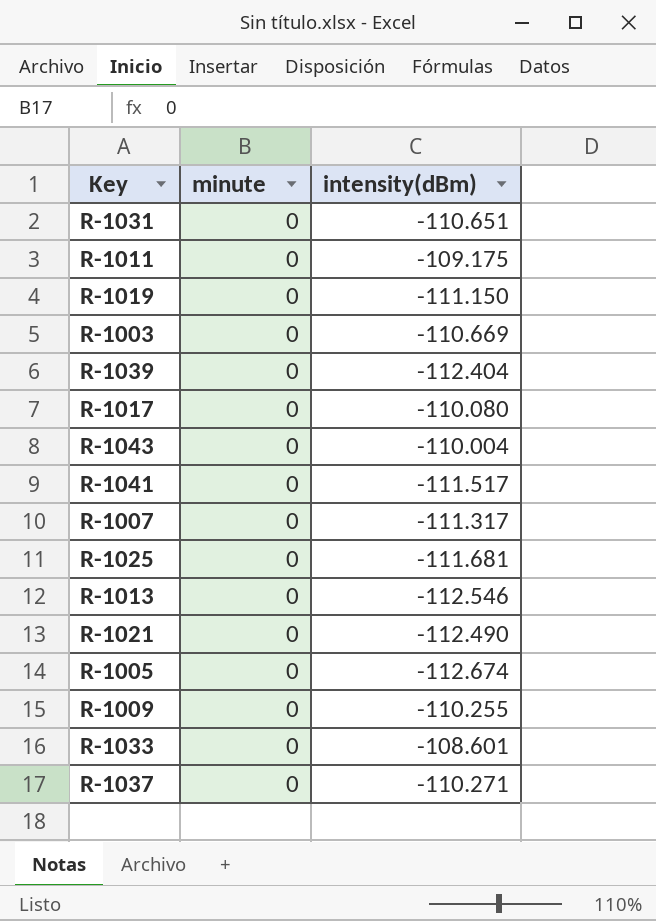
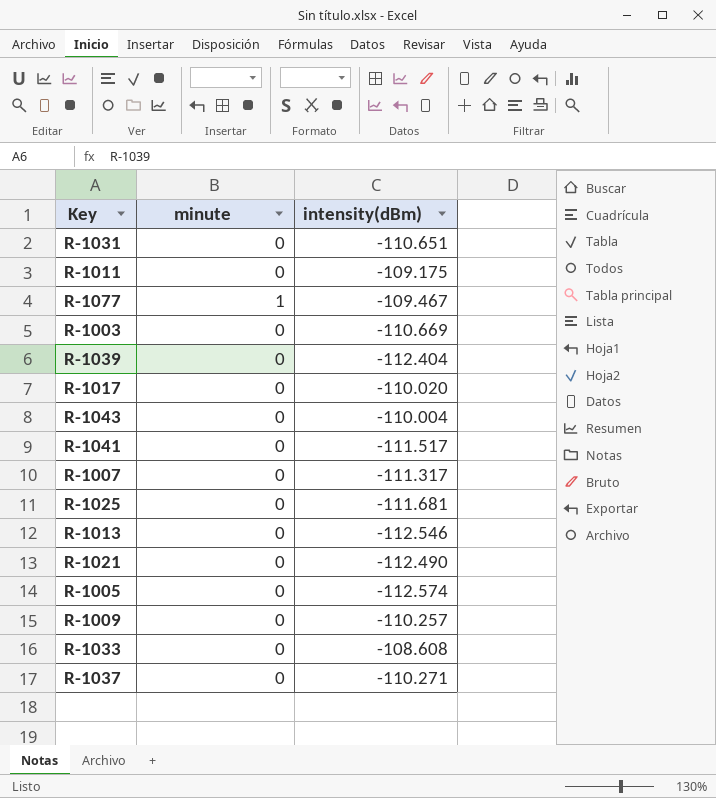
row R-1019: 0 | -111.150 -> none
row R-1077: none -> 1 | -109.467
R-1017 | intensity(dBm): -110.080 -> -110.020
R-1005 | intensity(dBm): -112.674 -> -112.574
R-1009 | intensity(dBm): -110.255 -> -110.257
R-1033 | intensity(dBm): -108.601 -> -108.608

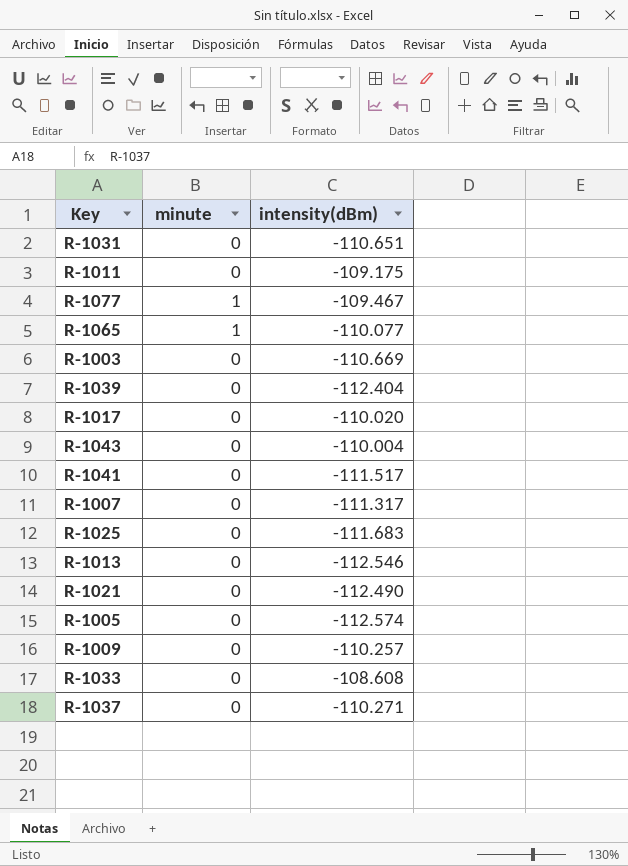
row R-1065: none -> 1 | -110.077
R-1025 | intensity(dBm): -111.681 -> -111.683

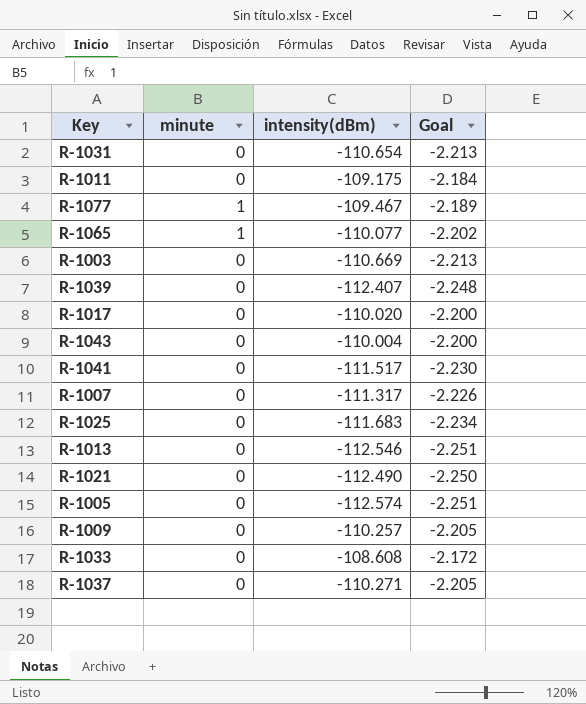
column Goal | formula: none -> [intensity(dBm)] * 0.02
R-1031 | intensity(dBm): -110.651 -> -110.654
R-1039 | intensity(dBm): -112.404 -> -112.407

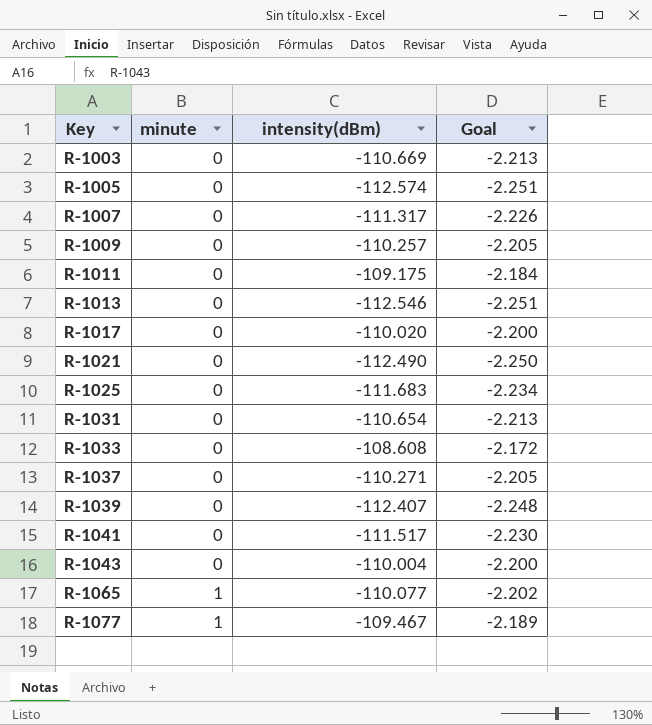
row order: none -> Key ascending

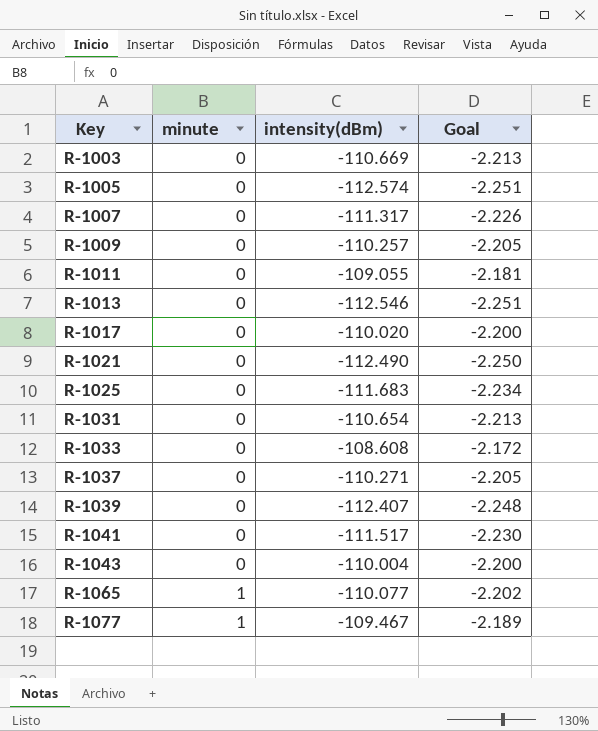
R-1011 | intensity(dBm): -109.175 -> -109.055
R-1011 | Goal: -2.184 -> -2.181

